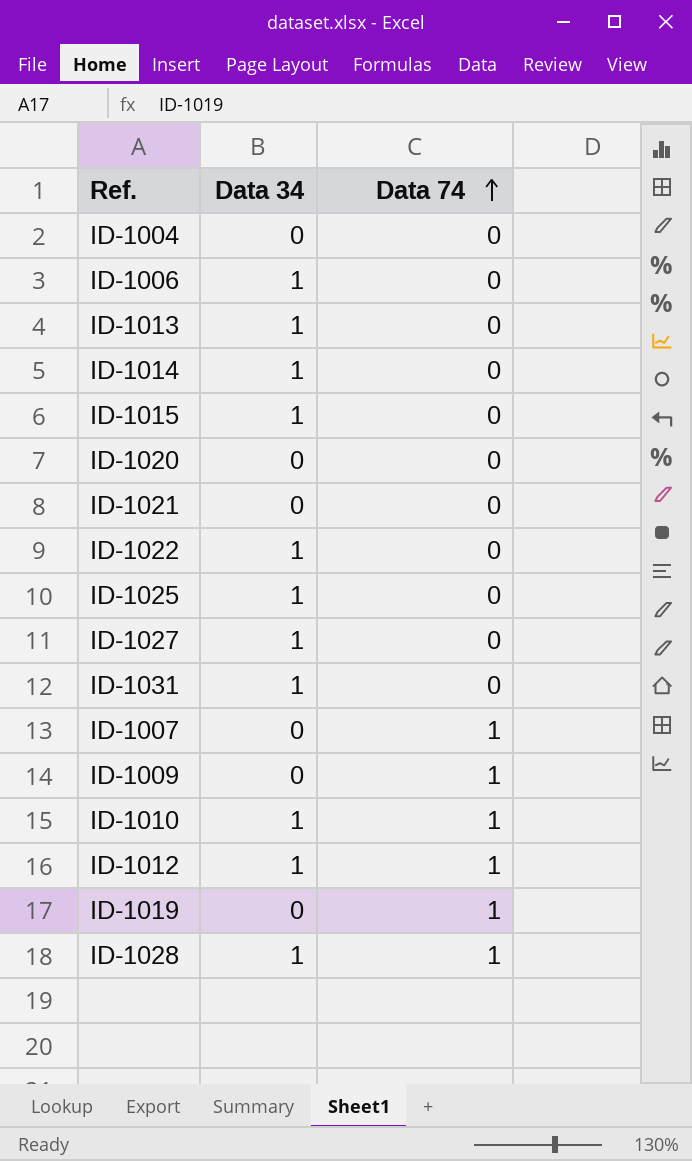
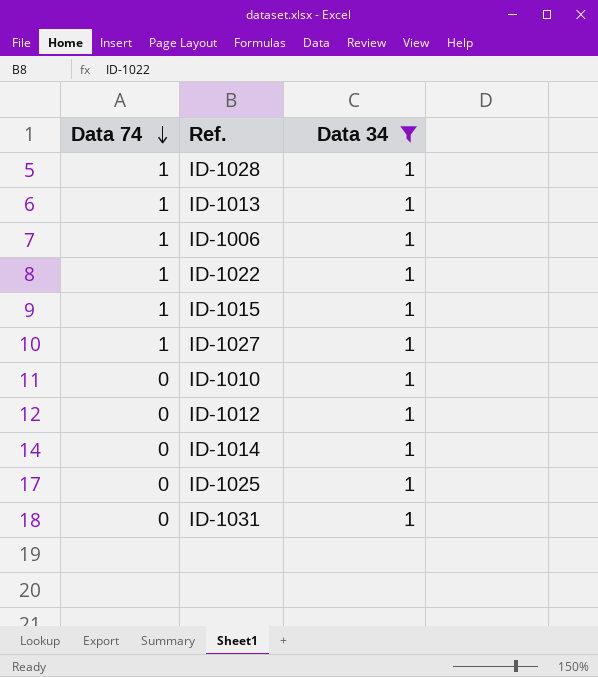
filter: none -> Data 34 = 1
row order: Data 74 ascending -> Data 74 descending
column Data 74 | position: 3 -> 1
ID-1013 | Data 74: 0 -> 1
ID-1006 | Data 74: 0 -> 1
ID-1022 | Data 74: 0 -> 1
ID-1015 | Data 74: 0 -> 1
ID-1027 | Data 74: 0 -> 1
ID-1010 | Data 74: 1 -> 0
ID-1012 | Data 74: 1 -> 0

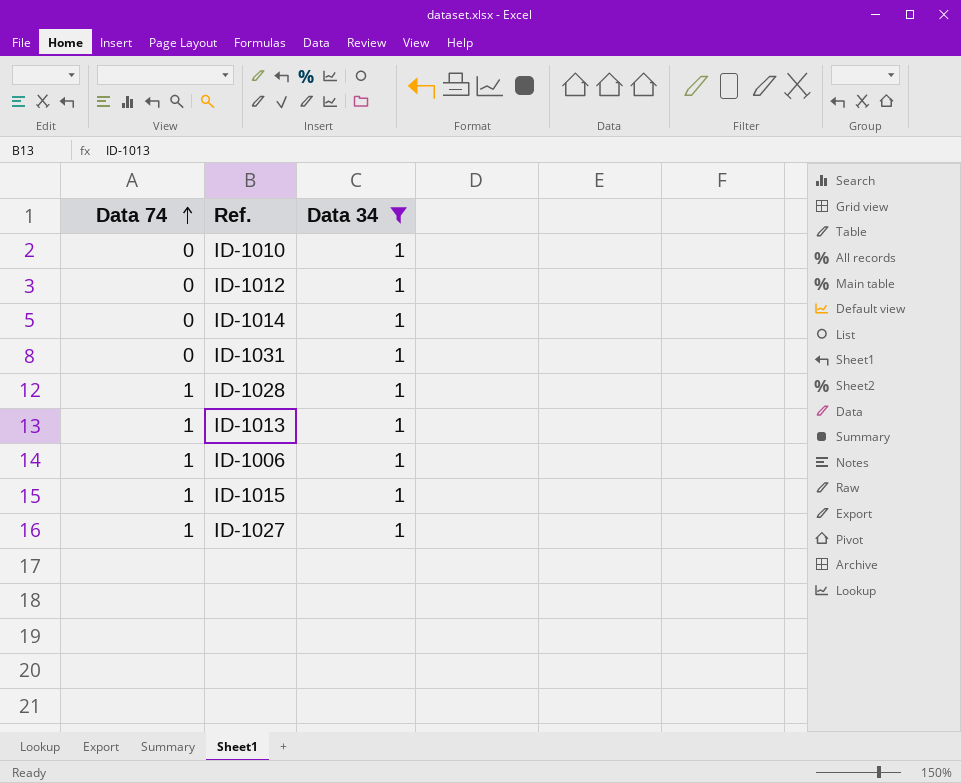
row order: Data 74 descending -> Data 74 ascending
row ID-1022: 1 | 1 -> none
row ID-1025: 0 | 1 -> none

